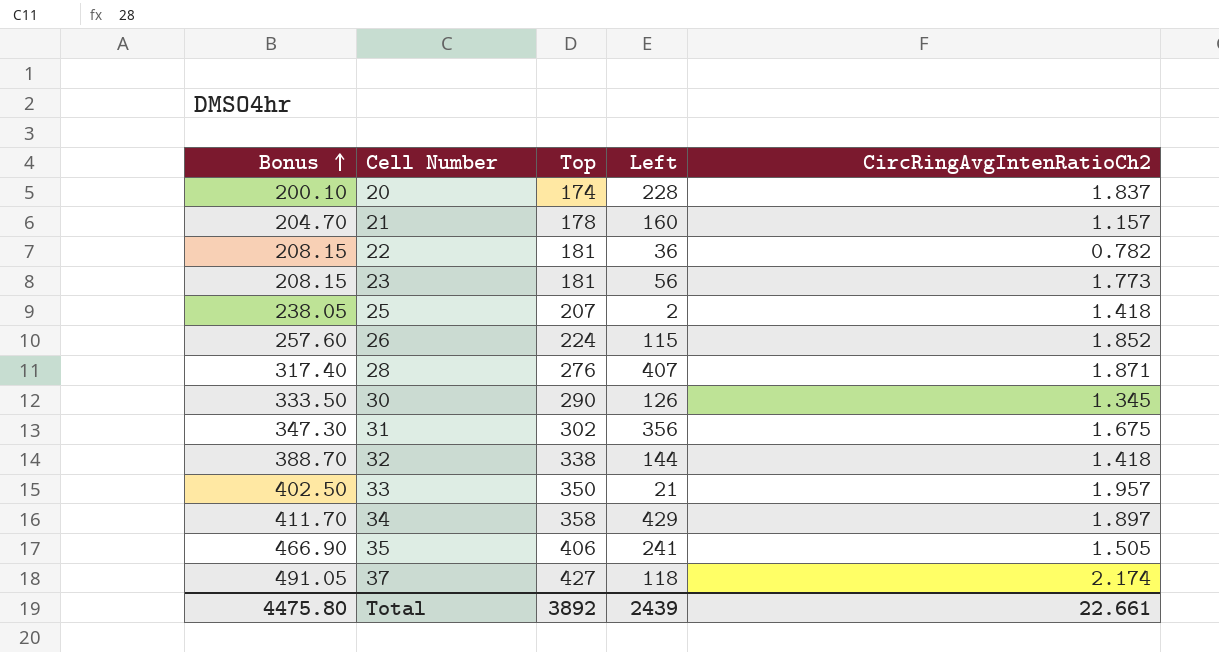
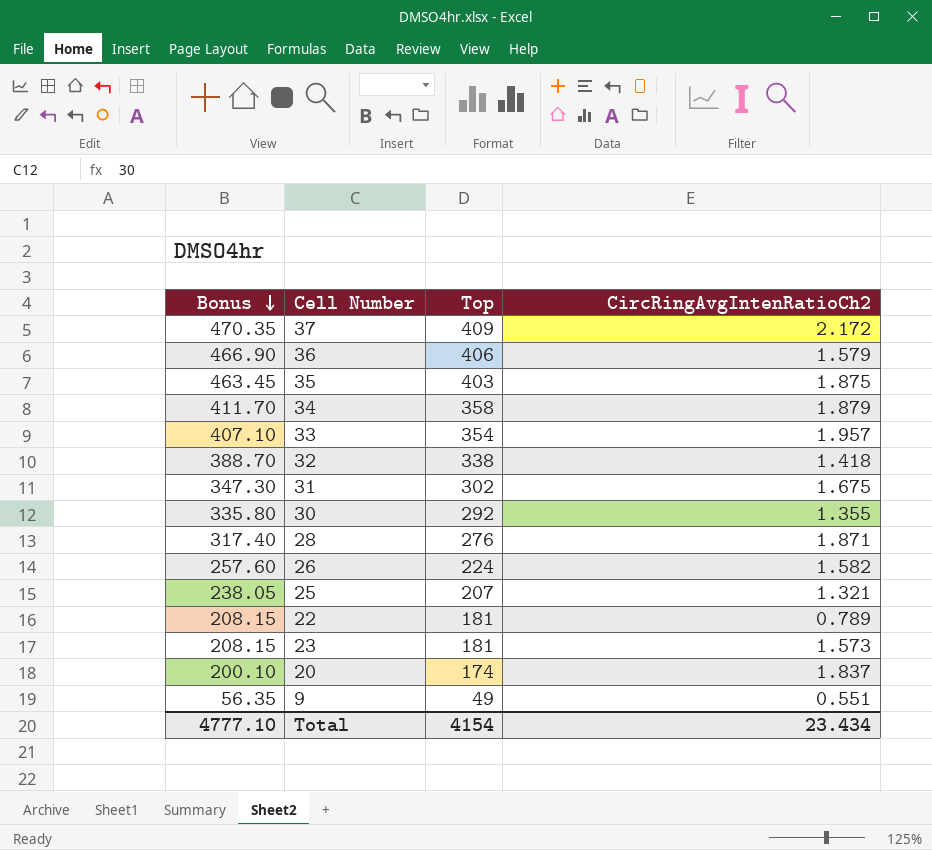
row order: Bonus ascending -> Bonus descending
column Left | position: 4 -> none
row 21: 204.70 | 178 | 160 | 1.157 -> none
37 | Bonus: 491.05 -> 470.35
37 | Top: 427 -> 409
37 | CircRingAvgIntenRatioCh2: 2.174 -> 2.172
row 36: none -> 466.90 | 406 | 1.579
35 | Bonus: 466.90 -> 463.45
35 | Top: 406 -> 403
35 | CircRingAvgIntenRatioCh2: 1.505 -> 1.875
34 | CircRingAvgIntenRatioCh2: 1.897 -> 1.879
33 | Bonus: 402.50 -> 407.10
33 | Top: 350 -> 354
30 | Bonus: 333.50 -> 335.80
30 | Top: 290 -> 292
30 | CircRingAvgIntenRatioCh2: 1.345 -> 1.355
26 | CircRingAvgIntenRatioCh2: 1.852 -> 1.582
25 | CircRingAvgIntenRatioCh2: 1.418 -> 1.321
22 | CircRingAvgIntenRatioCh2: 0.782 -> 0.789
23 | CircRingAvgIntenRatioCh2: 1.773 -> 1.573
row 9: none -> 56.35 | 49 | 0.551
Total | Bonus: 4475.80 -> 4777.10
Total | Top: 3892 -> 4154
Total | CircRingAvgIntenRatioCh2: 22.661 -> 23.434

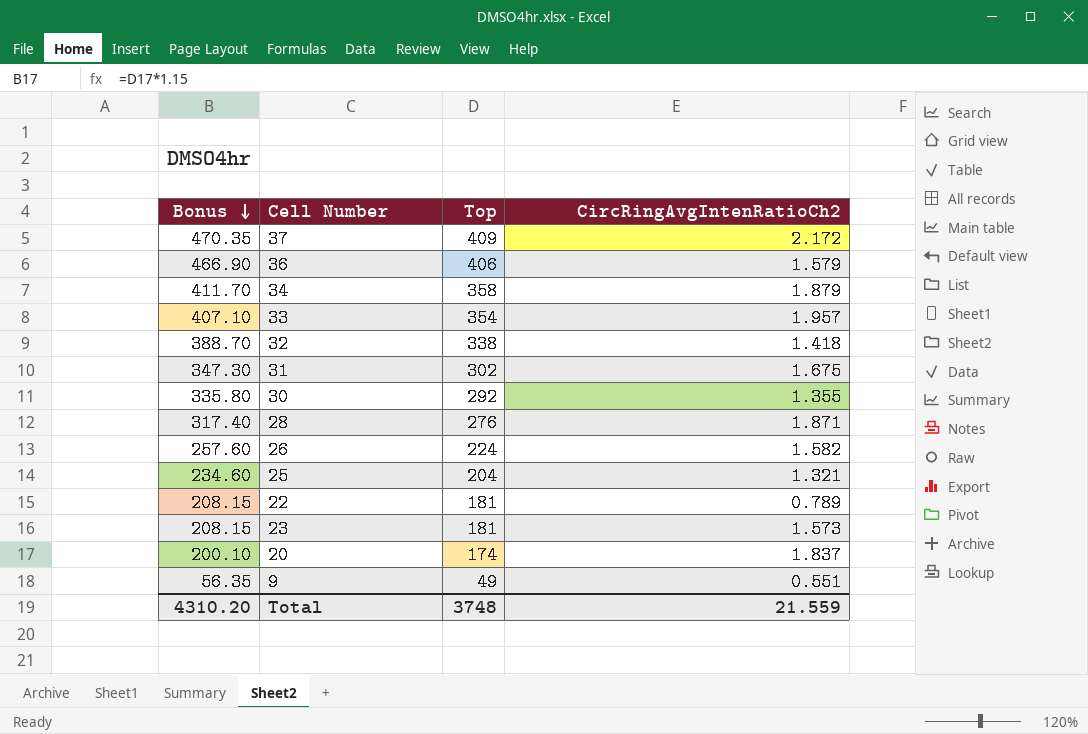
row 35: 463.45 | 403 | 1.875 -> none
25 | Bonus: 238.05 -> 234.60
25 | Top: 207 -> 204
Total | Bonus: 4777.10 -> 4310.20
Total | Top: 4154 -> 3748
Total | CircRingAvgIntenRatioCh2: 23.434 -> 21.559

